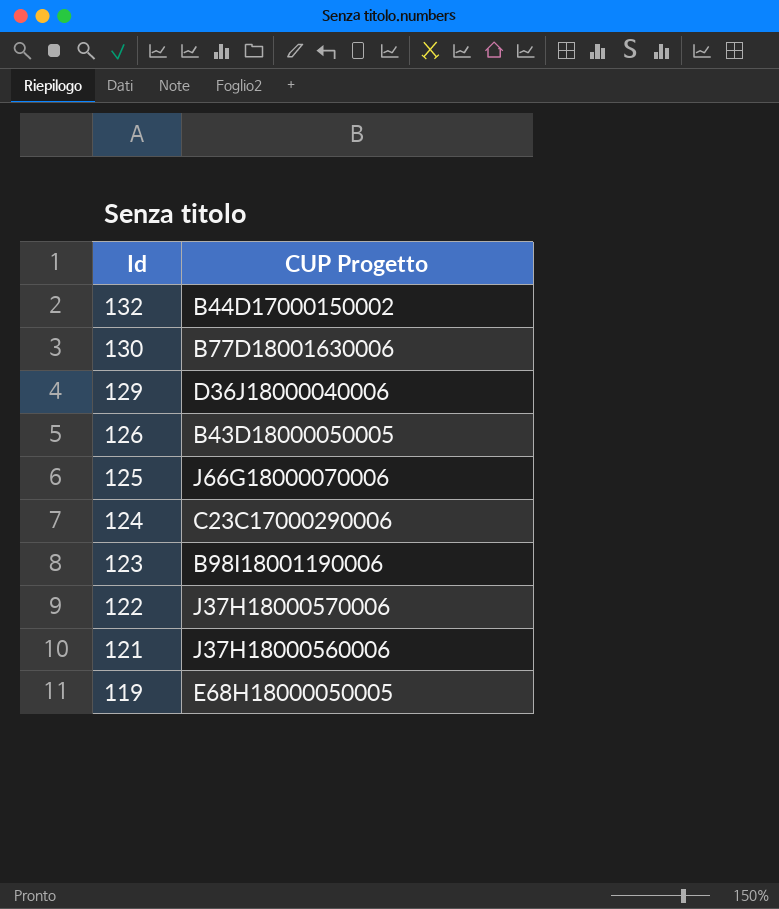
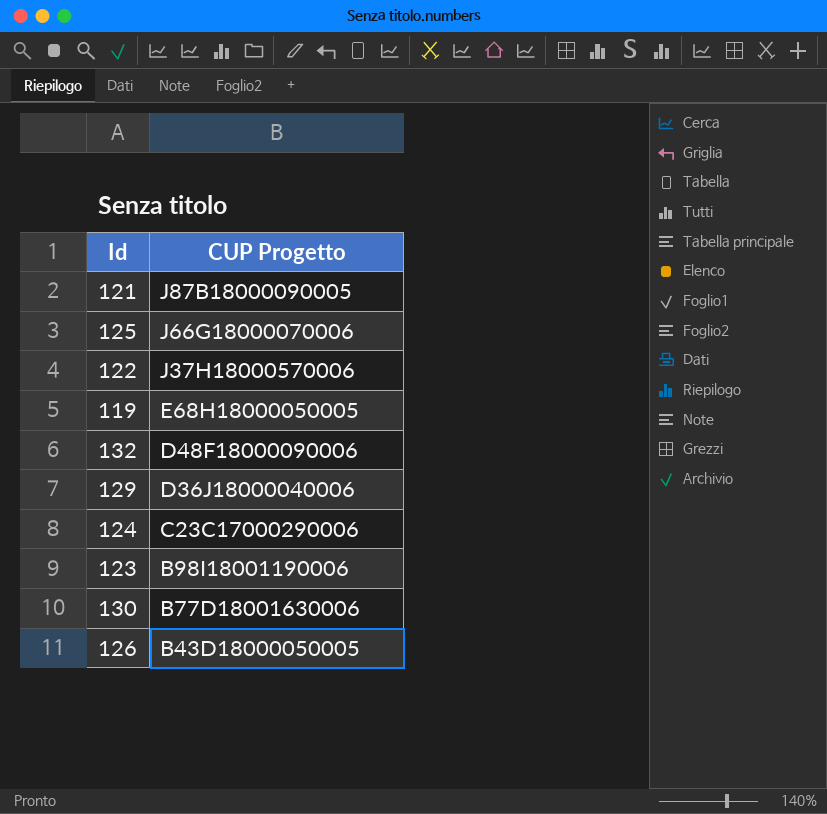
row order: Id descending -> CUP Progetto descending
121 | CUP Progetto: J37H18000560006 -> J87B18000090005
132 | CUP Progetto: B44D17000150002 -> D48F18000090006

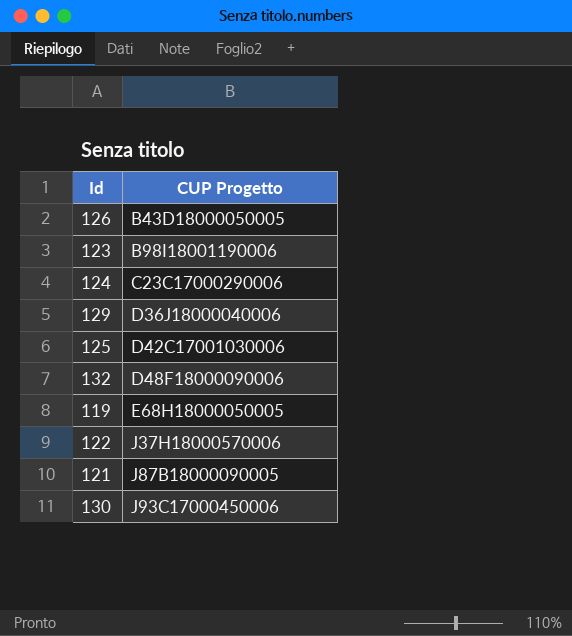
row order: CUP Progetto descending -> CUP Progetto ascending
125 | CUP Progetto: J66G18000070006 -> D42C17001030006
130 | CUP Progetto: B77D18001630006 -> J93C17000450006

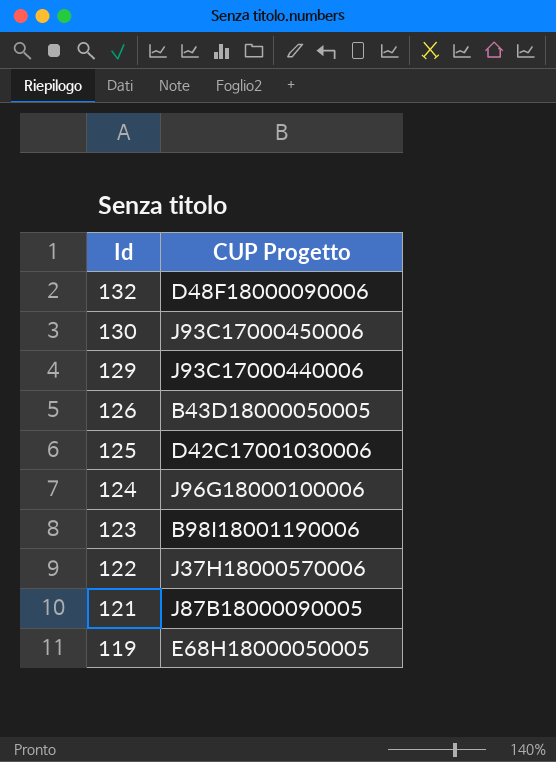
row order: CUP Progetto ascending -> Id descending
129 | CUP Progetto: D36J18000040006 -> J93C17000440006
124 | CUP Progetto: C23C17000290006 -> J96G18000100006

